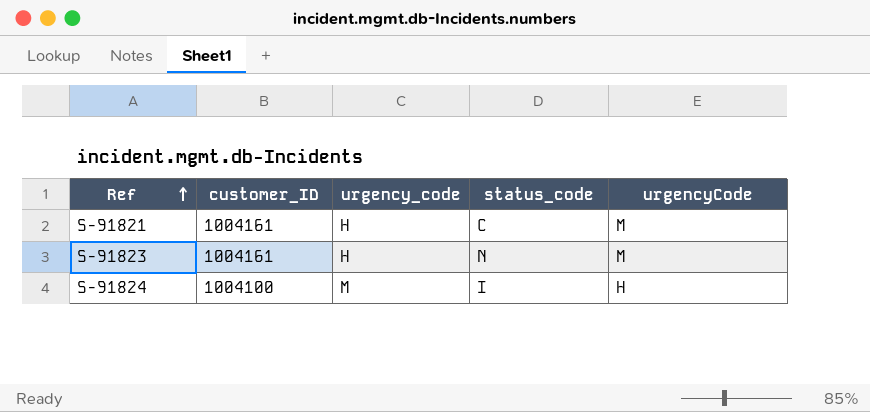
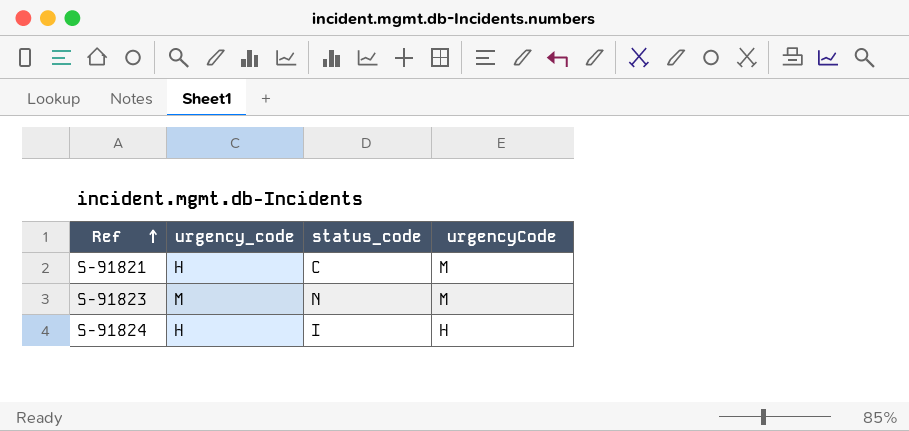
column customer_ID | position: 2 -> none
S-91823 | urgency_code: H -> M
S-91824 | urgency_code: M -> H

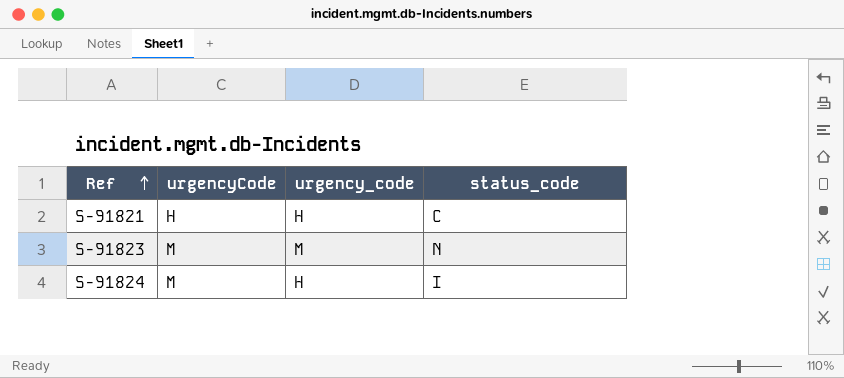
column urgencyCode | position: 4 -> 2
S-91821 | urgencyCode: M -> H
S-91824 | urgencyCode: H -> M

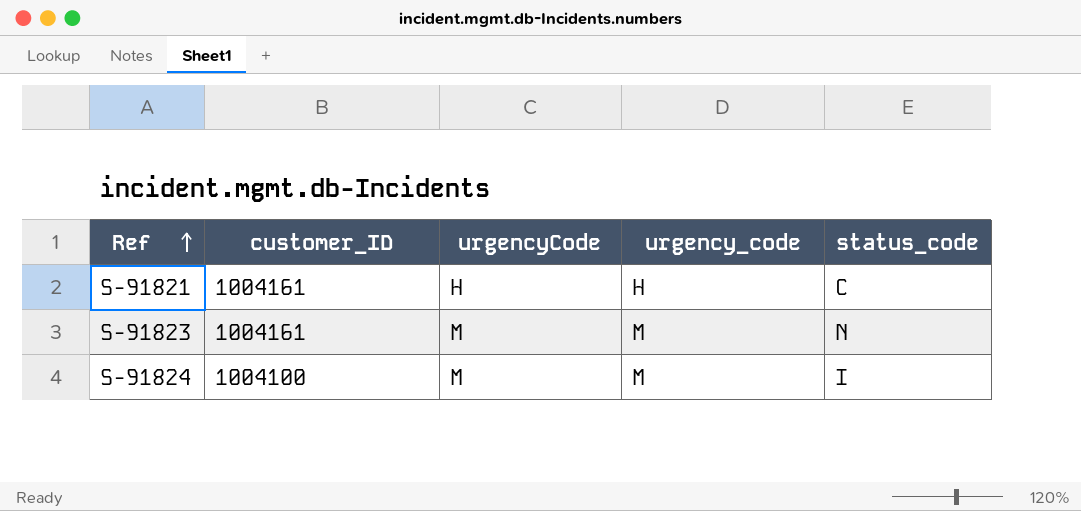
column customer_ID | position: none -> 2
S-91824 | urgency_code: H -> M

